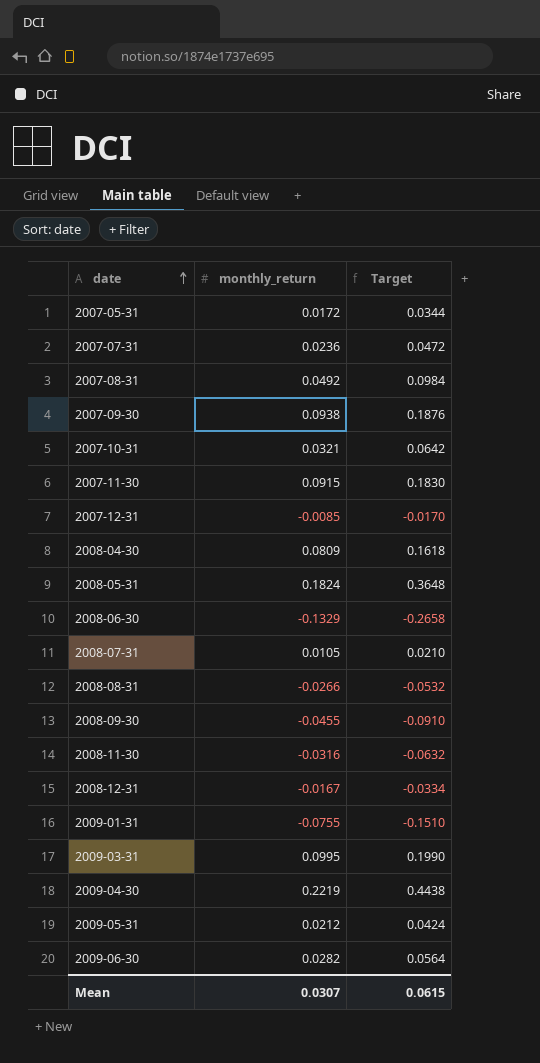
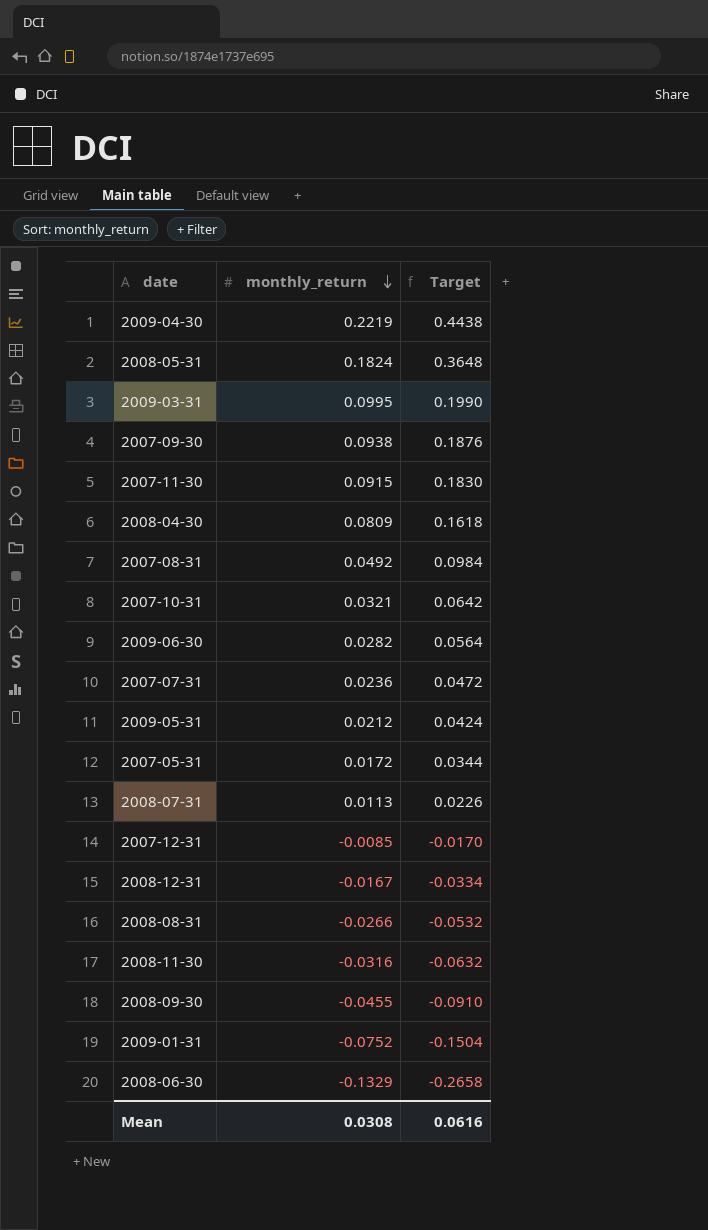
row order: date ascending -> monthly_return descending
2008-07-31 | monthly_return: 0.0105 -> 0.0113
2008-07-31 | Target: 0.0210 -> 0.0226
2009-01-31 | monthly_return: -0.0755 -> -0.0752
2009-01-31 | Target: -0.1510 -> -0.1504
Mean | monthly_return: 0.0307 -> 0.0308
Mean | Target: 0.0615 -> 0.0616

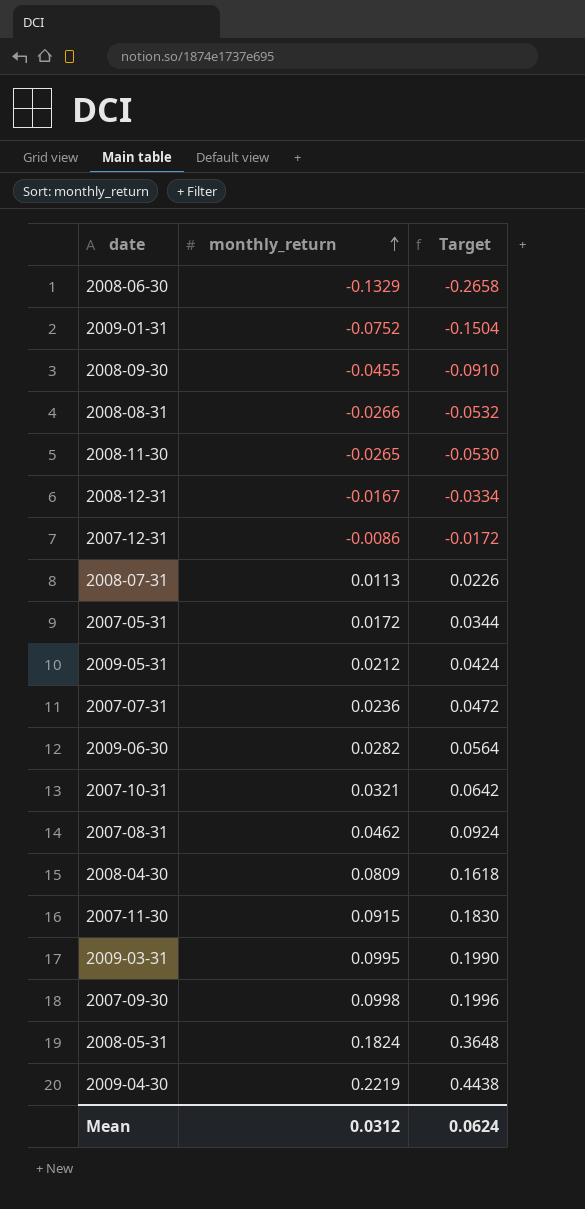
row order: monthly_return descending -> monthly_return ascending
2008-11-30 | monthly_return: -0.0316 -> -0.0265
2008-11-30 | Target: -0.0632 -> -0.0530
2007-12-31 | monthly_return: -0.0085 -> -0.0086
2007-12-31 | Target: -0.0170 -> -0.0172
2007-08-31 | monthly_return: 0.0492 -> 0.0462
2007-08-31 | Target: 0.0984 -> 0.0924
2007-09-30 | monthly_return: 0.0938 -> 0.0998
2007-09-30 | Target: 0.1876 -> 0.1996
Mean | monthly_return: 0.0308 -> 0.0312
Mean | Target: 0.0616 -> 0.0624

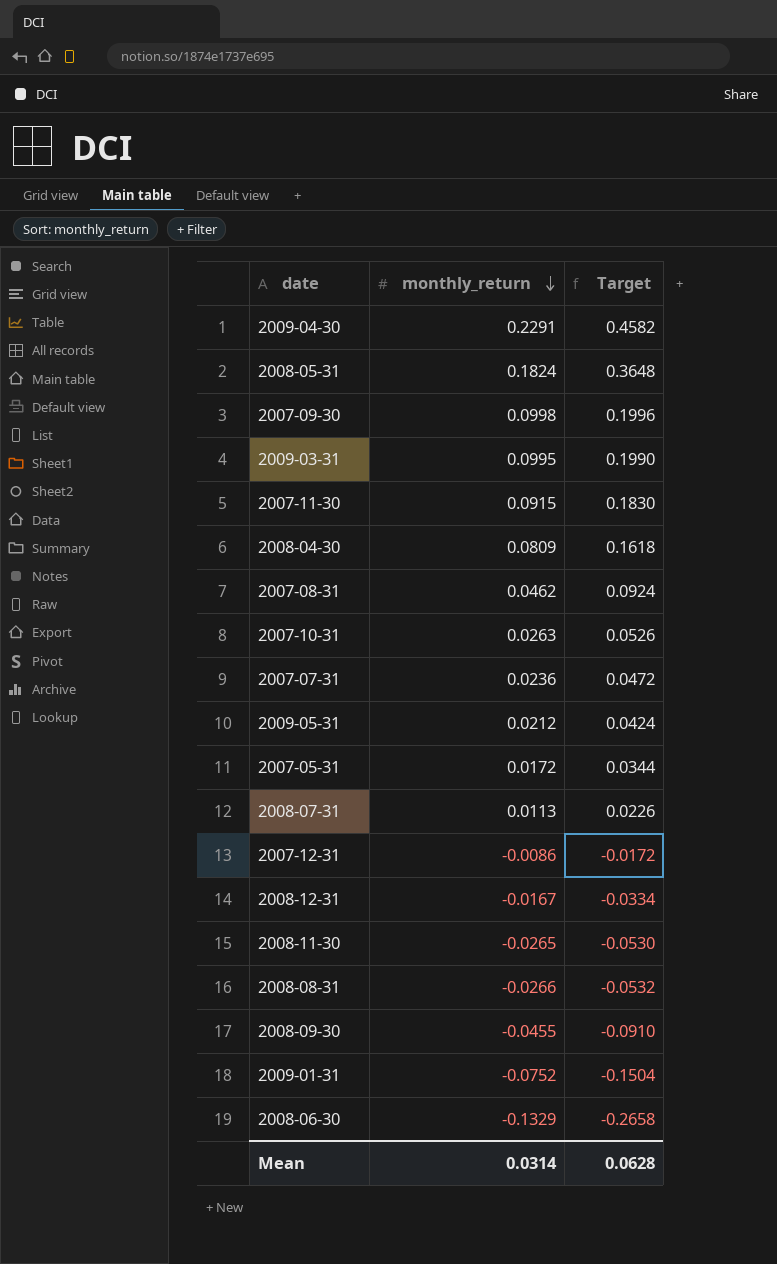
row order: monthly_return ascending -> monthly_return descending
row 2009-06-30: 0.0282 | 0.0564 -> none
2009-04-30 | monthly_return: 0.2219 -> 0.2291
2009-04-30 | Target: 0.4438 -> 0.4582
2007-10-31 | monthly_return: 0.0321 -> 0.0263
2007-10-31 | Target: 0.0642 -> 0.0526
Mean | monthly_return: 0.0312 -> 0.0314
Mean | Target: 0.0624 -> 0.0628

